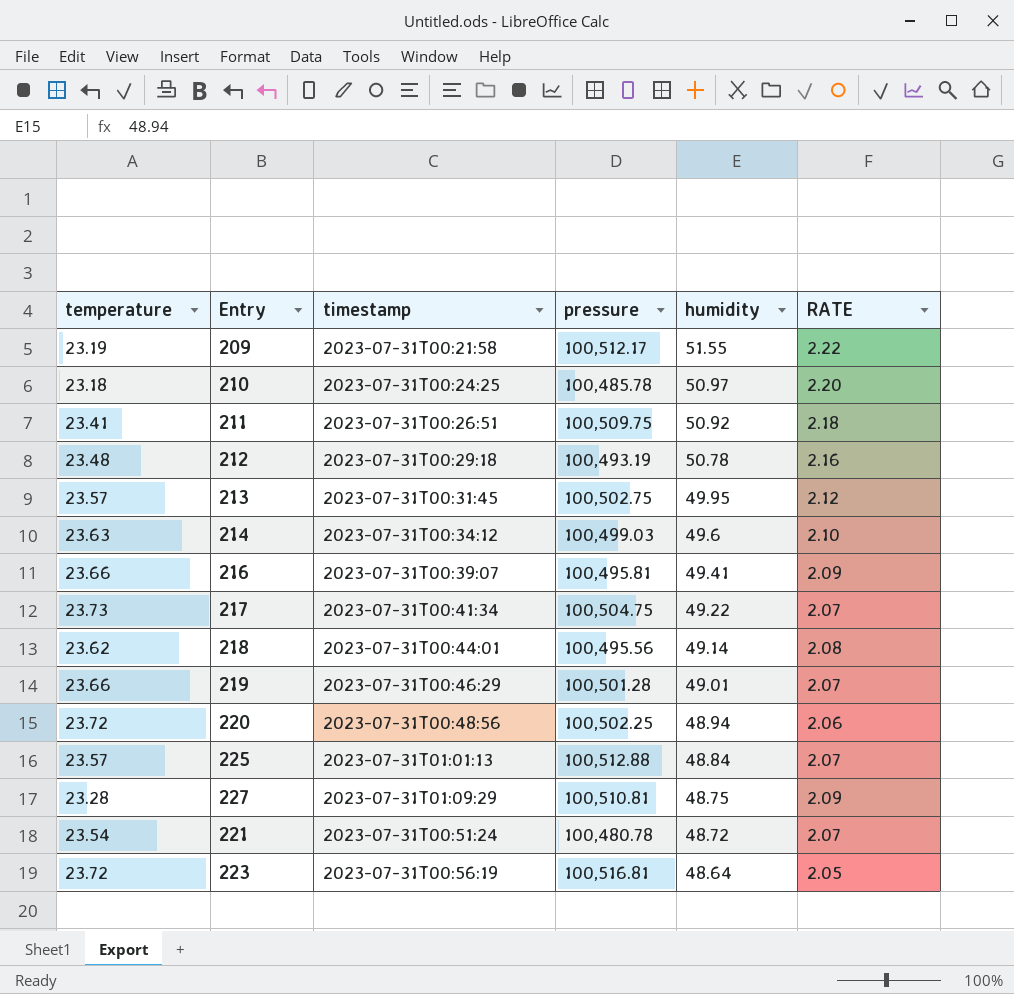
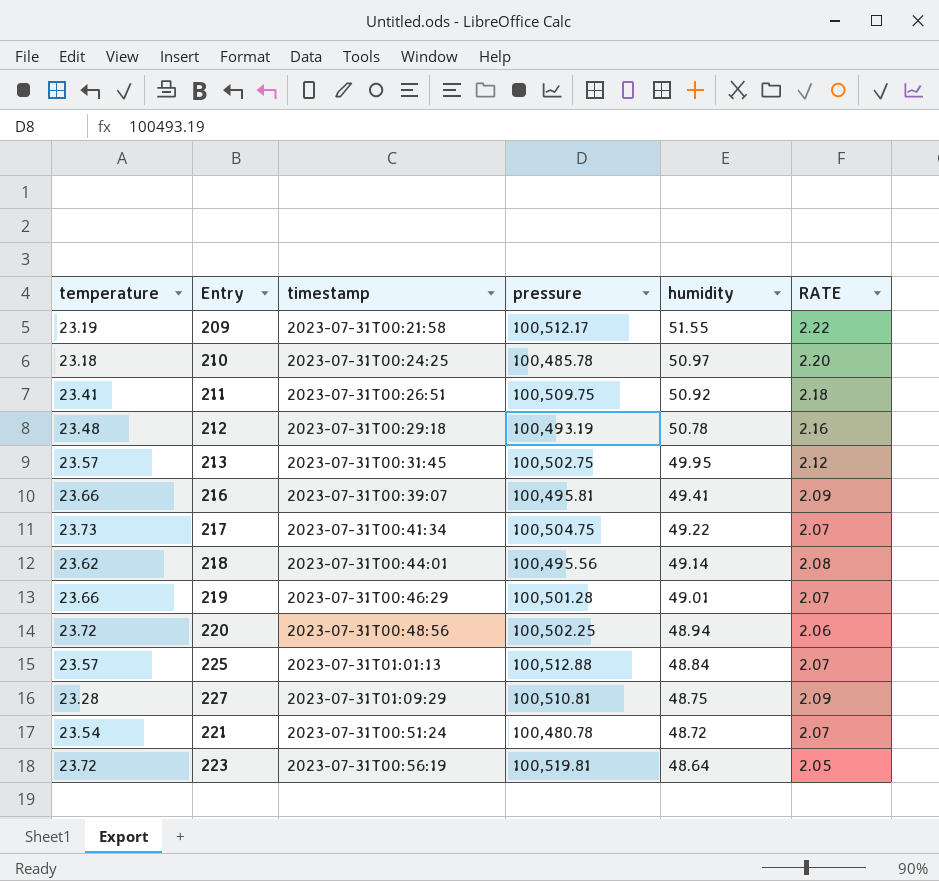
row 214: 23.63 | 2023-07-31T00:34:12 | 100,499.03 | 49.6 | 2.10 -> none
223 | pressure: 100,516.81 -> 100,519.81

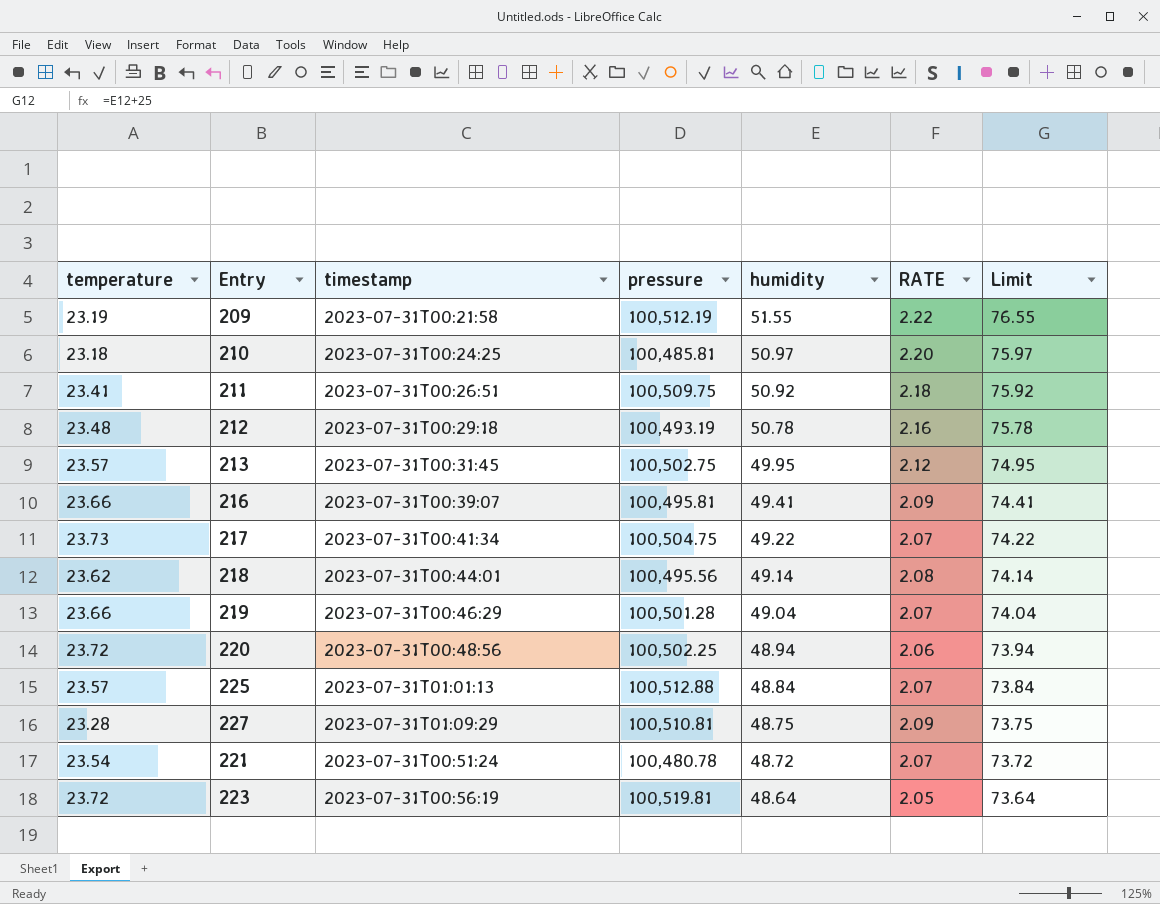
column Limit | formula: none -> [humidity] + 25
209 | pressure: 100,512.17 -> 100,512.19
210 | pressure: 100,485.78 -> 100,485.81
219 | humidity: 49.01 -> 49.04

